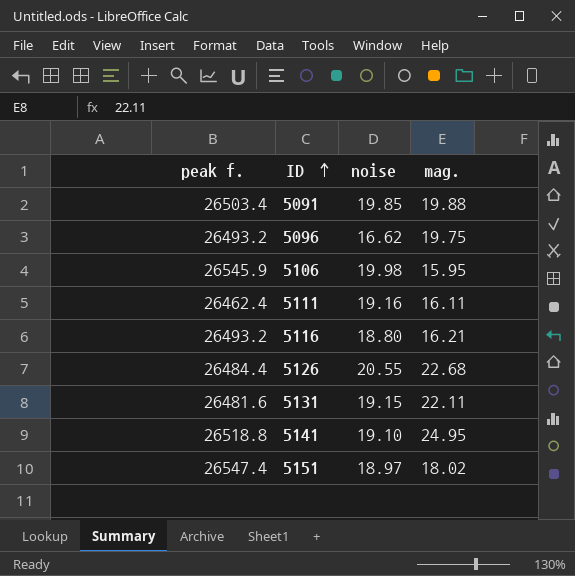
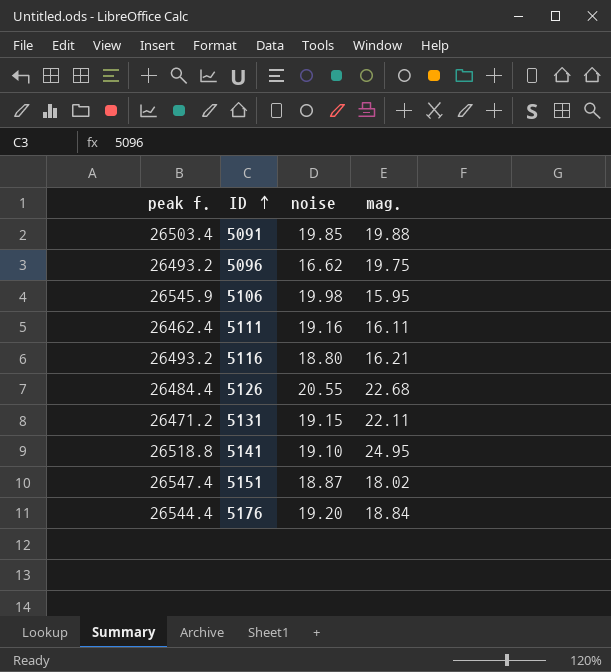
5131 | peak f.: 26481.6 -> 26471.2
5151 | noise: 18.97 -> 18.87
row 5176: none -> 26544.4 | 19.20 | 18.84

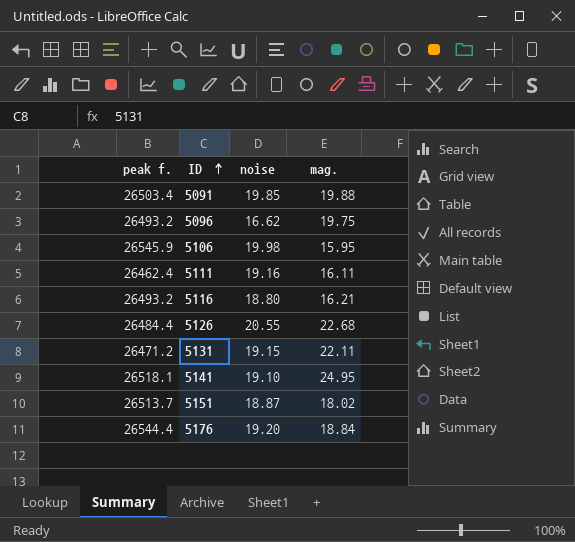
5141 | peak f.: 26518.8 -> 26518.1
5151 | peak f.: 26547.4 -> 26513.7

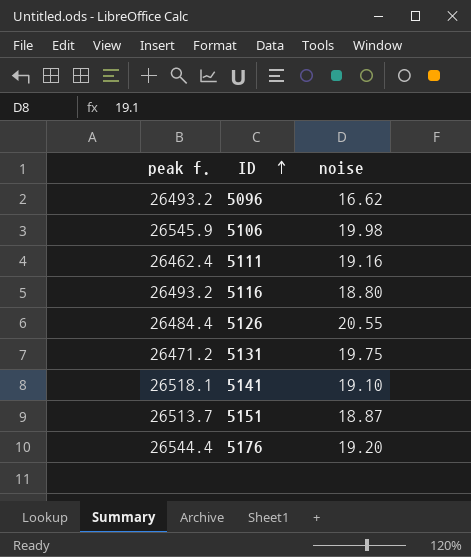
column mag. | position: 4 -> none
row 5091: 26503.4 | 19.85 | 19.88 -> none
5131 | noise: 19.15 -> 19.75

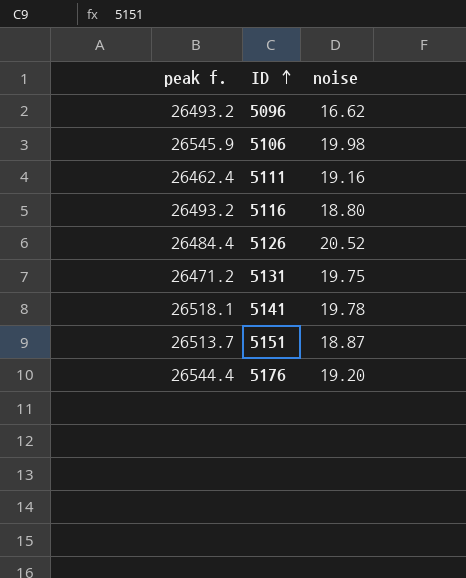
5126 | noise: 20.55 -> 20.52
5141 | noise: 19.10 -> 19.78

